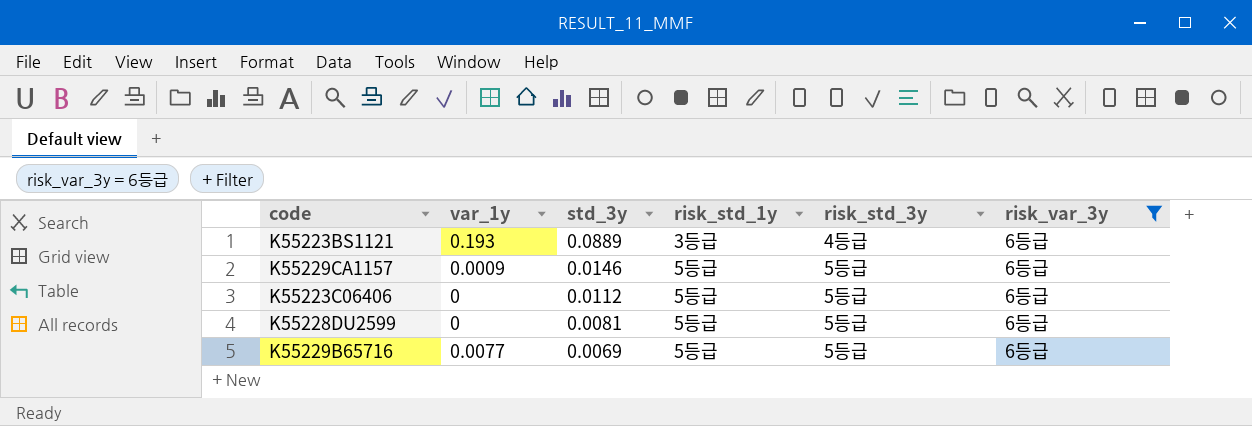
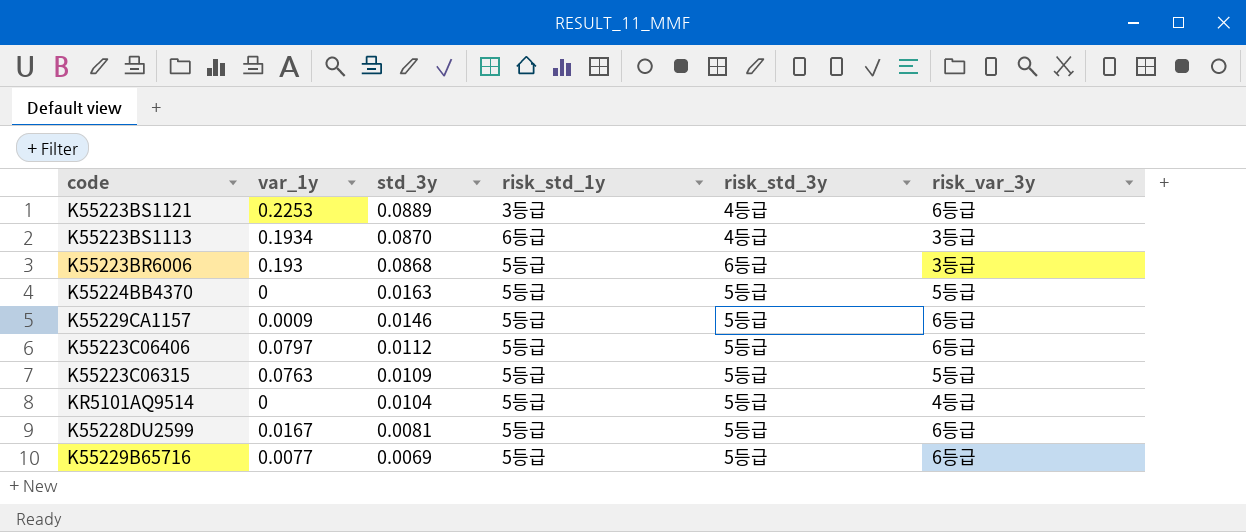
filter: risk_var_3y = 6등급 -> none
K55223BS1121 | var_1y: 0.193 -> 0.2253
K55223C06406 | var_1y: 0 -> 0.0797
K55228DU2599 | var_1y: 0 -> 0.0167

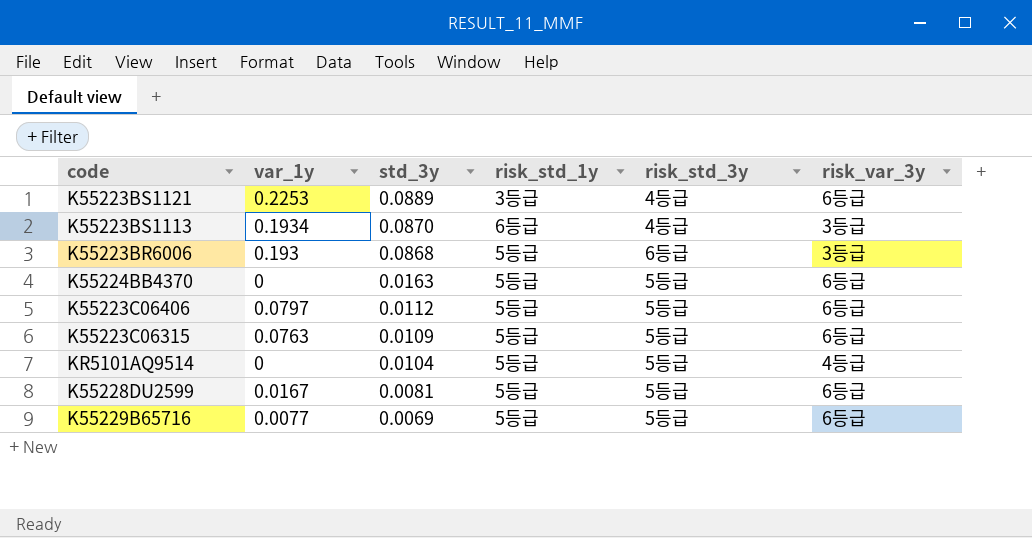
row K55229CA1157: 0.0009 | 0.0146 | 5등급 | 5등급 | 6등급 -> none
K55224BB4370 | risk_var_3y: 5등급 -> 6등급
K55223C06315 | risk_var_3y: 5등급 -> 6등급

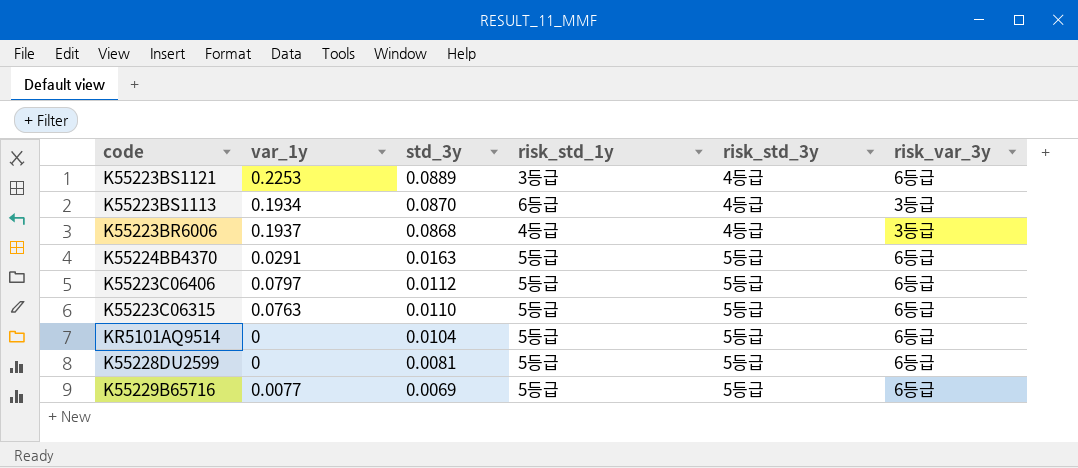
K55223BR6006 | var_1y: 0.193 -> 0.1937
K55223BR6006 | risk_std_1y: 5등급 -> 4등급
K55223BR6006 | risk_std_3y: 6등급 -> 4등급
K55224BB4370 | var_1y: 0 -> 0.0291
K55223C06315 | std_3y: 0.0109 -> 0.0110
KR5101AQ9514 | risk_var_3y: 4등급 -> 6등급
K55228DU2599 | var_1y: 0.0167 -> 0

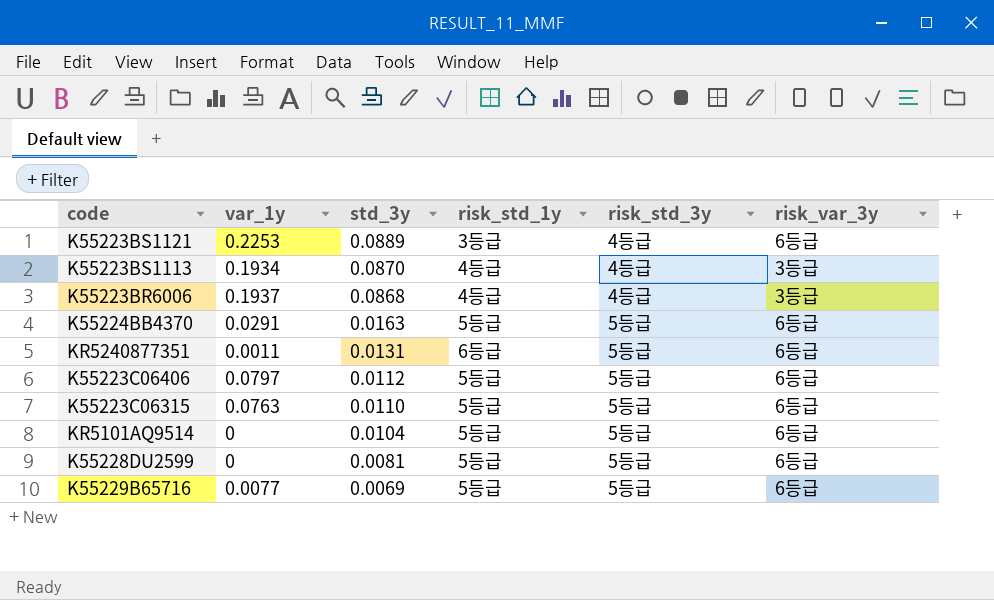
K55223BS1113 | risk_std_1y: 6등급 -> 4등급
row KR5240877351: none -> 0.0011 | 0.0131 | 6등급 | 5등급 | 6등급

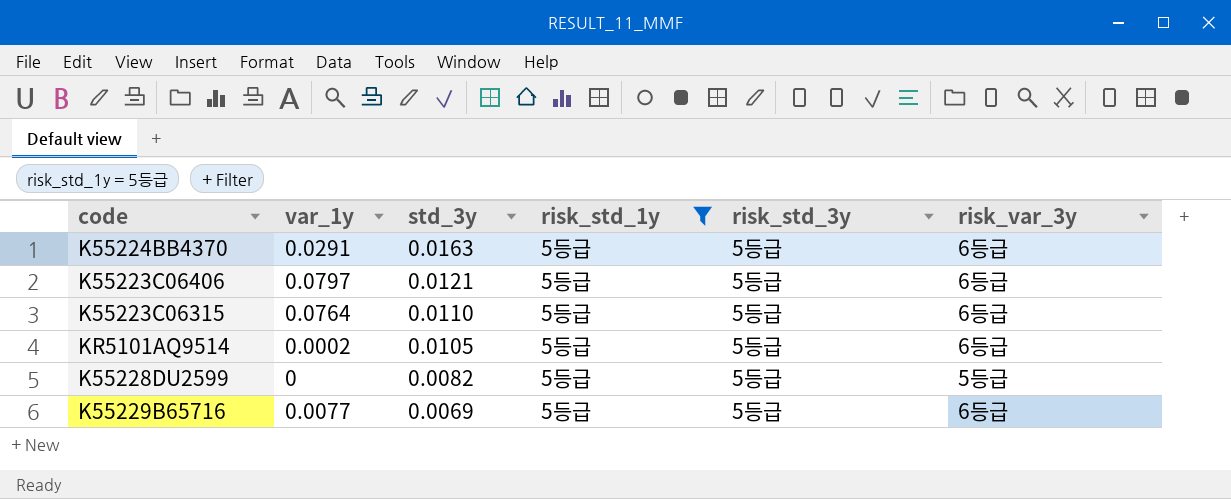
filter: none -> risk_std_1y = 5등급
K55223C06406 | std_3y: 0.0112 -> 0.0121
K55223C06315 | var_1y: 0.0763 -> 0.0764
KR5101AQ9514 | var_1y: 0 -> 0.0002
KR5101AQ9514 | std_3y: 0.0104 -> 0.0105
K55228DU2599 | std_3y: 0.0081 -> 0.0082
K55228DU2599 | risk_var_3y: 6등급 -> 5등급

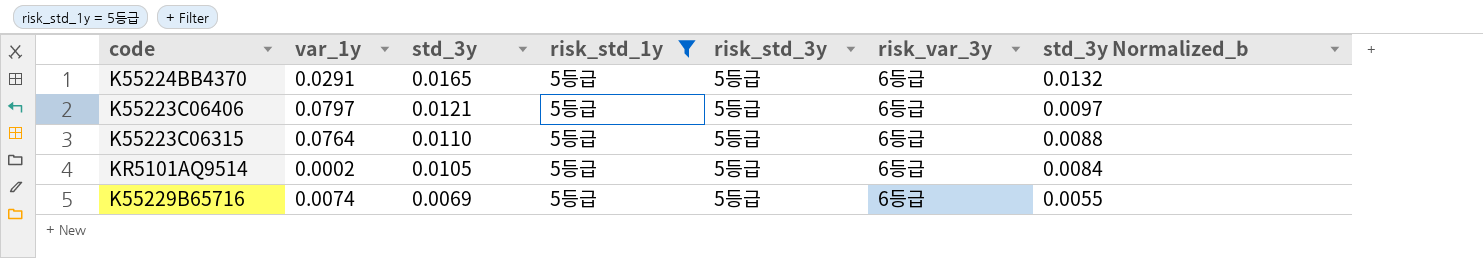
column std_3y Normalized_b | formula: none -> [std_3y] * 0.8
row K55228DU2599: 0 | 0.0082 | 5등급 | 5등급 | 5등급 -> none
K55224BB4370 | std_3y: 0.0163 -> 0.0165
K55229B65716 | var_1y: 0.0077 -> 0.0074

